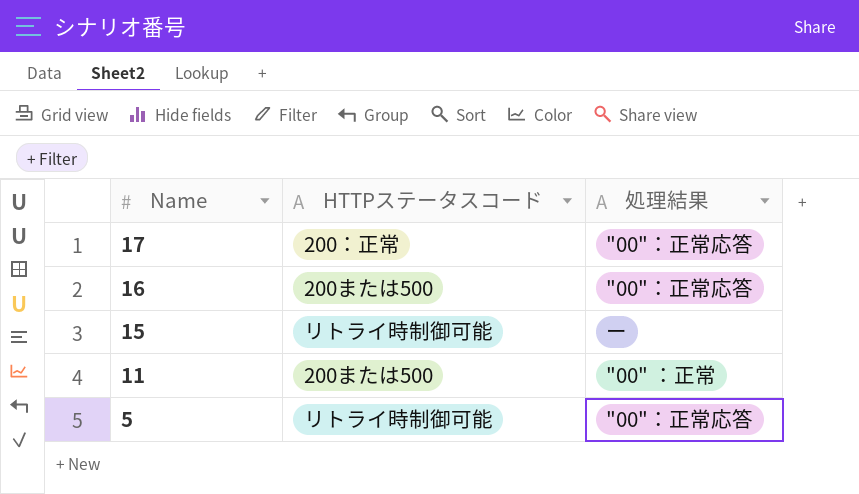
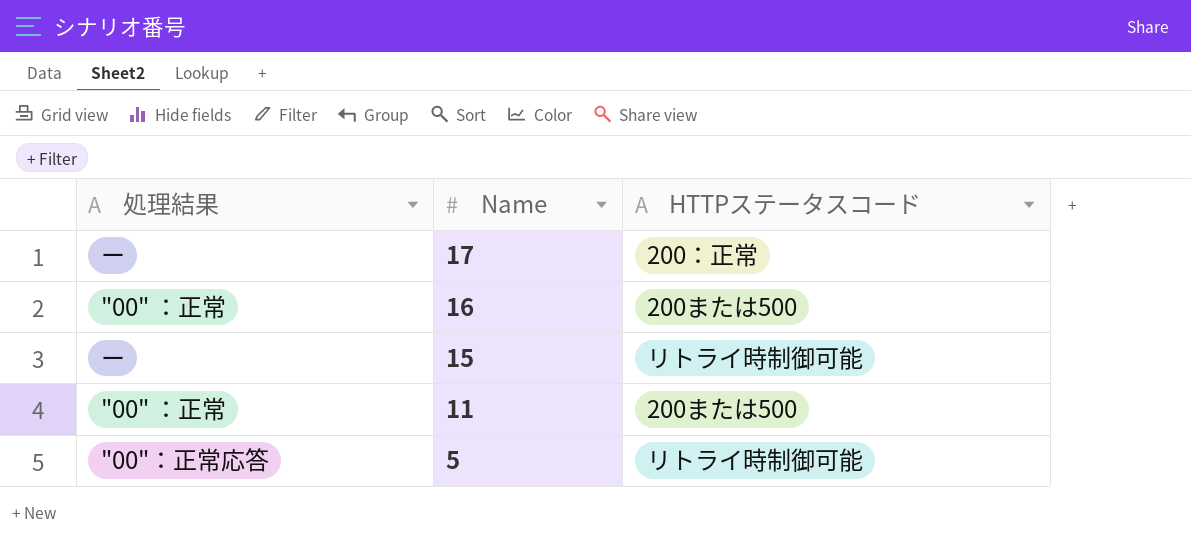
column 処理結果 | position: 3 -> 1
17 | 処理結果: "00"：正常応答 -> ー
16 | 処理結果: "00"：正常応答 -> "00" ：正常

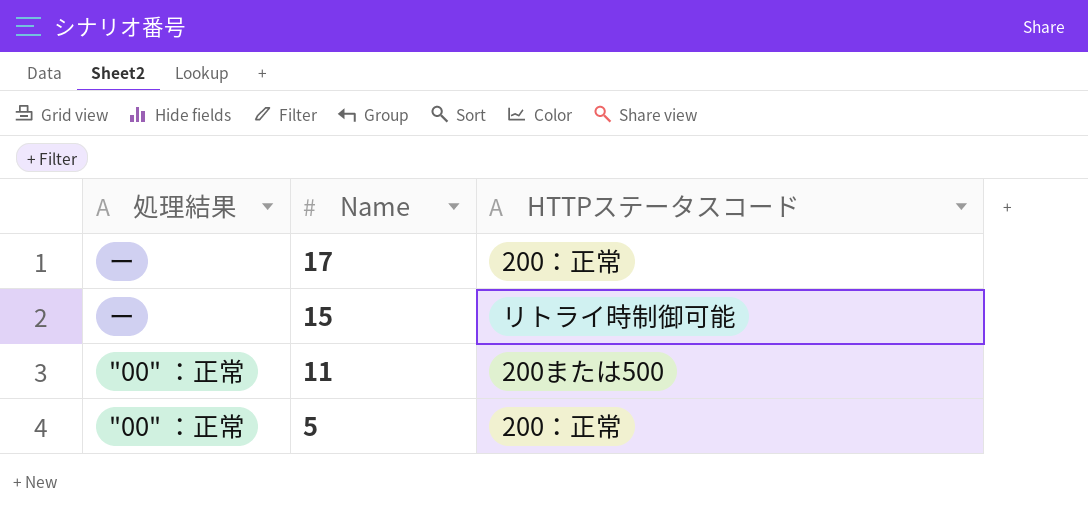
row 16: "00" ：正常 | 200または500 -> none
5 | 処理結果: "00"：正常応答 -> "00" ：正常
5 | HTTPステータスコード: リトライ時制御可能 -> 200：正常

